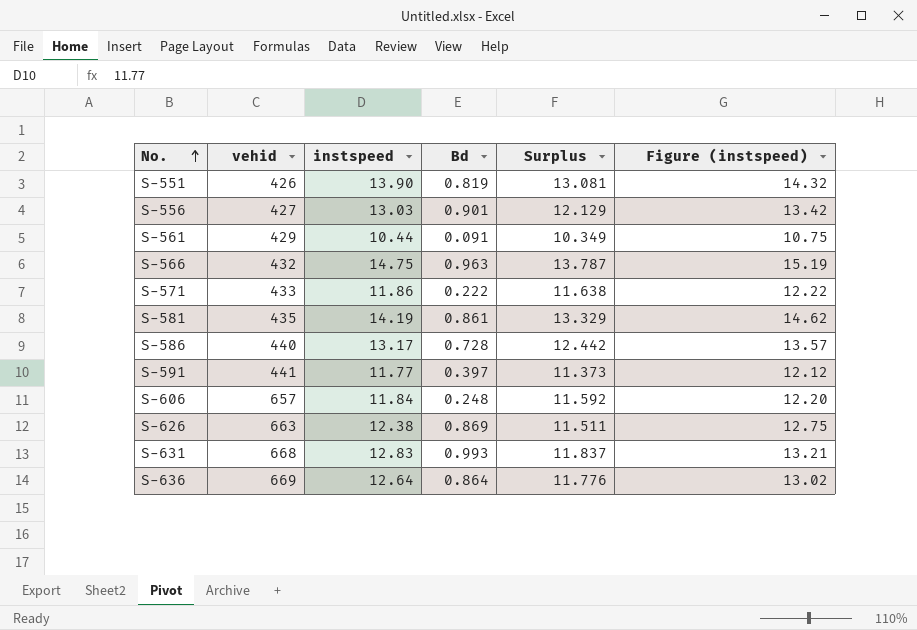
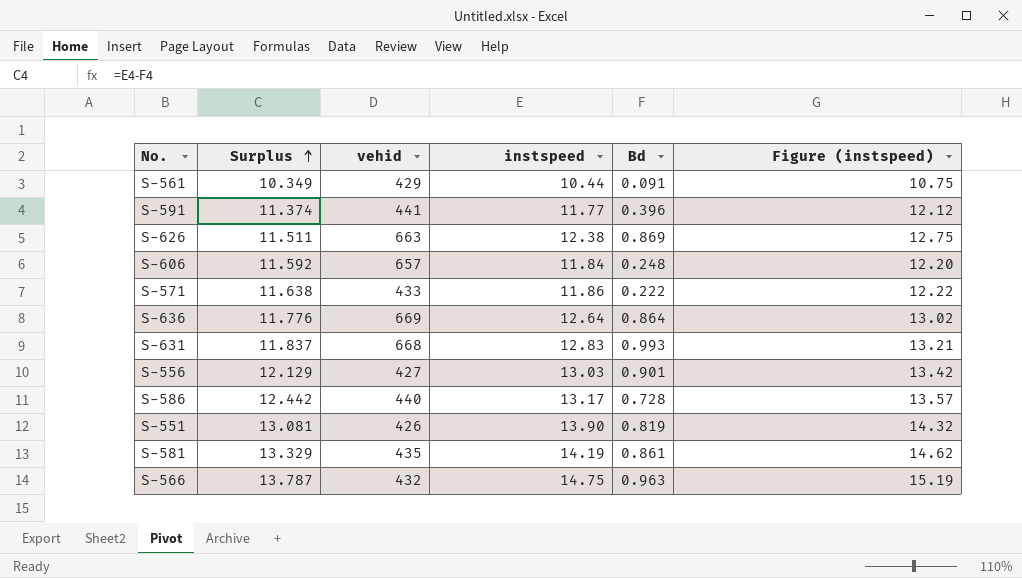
row order: No. ascending -> Surplus ascending
column Surplus | position: 5 -> 2
S-591 | Surplus: 11.373 -> 11.374
S-591 | Bd: 0.397 -> 0.396

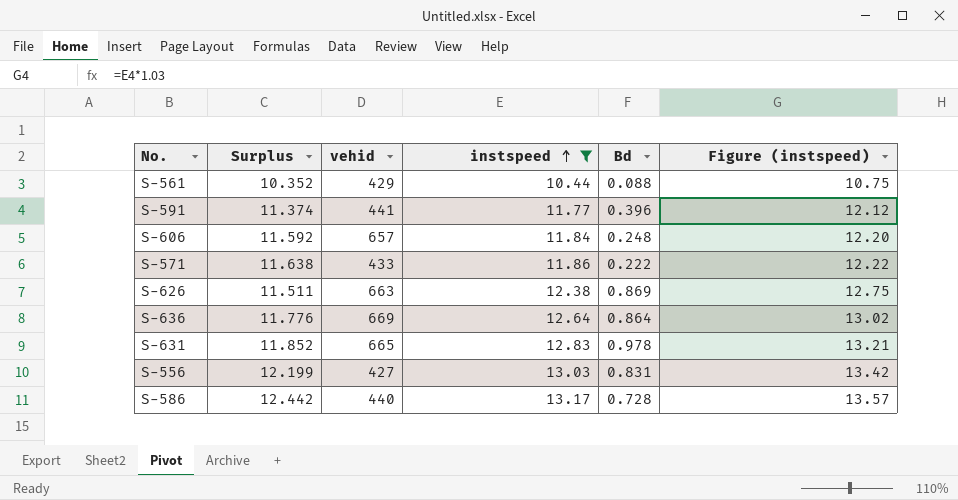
filter: none -> instspeed <= 13.17
row order: Surplus ascending -> instspeed ascending
S-561 | Surplus: 10.349 -> 10.352
S-561 | Bd: 0.091 -> 0.088
S-631 | Surplus: 11.837 -> 11.852
S-631 | vehid: 668 -> 665
S-631 | Bd: 0.993 -> 0.978
S-556 | Surplus: 12.129 -> 12.199
S-556 | Bd: 0.901 -> 0.831

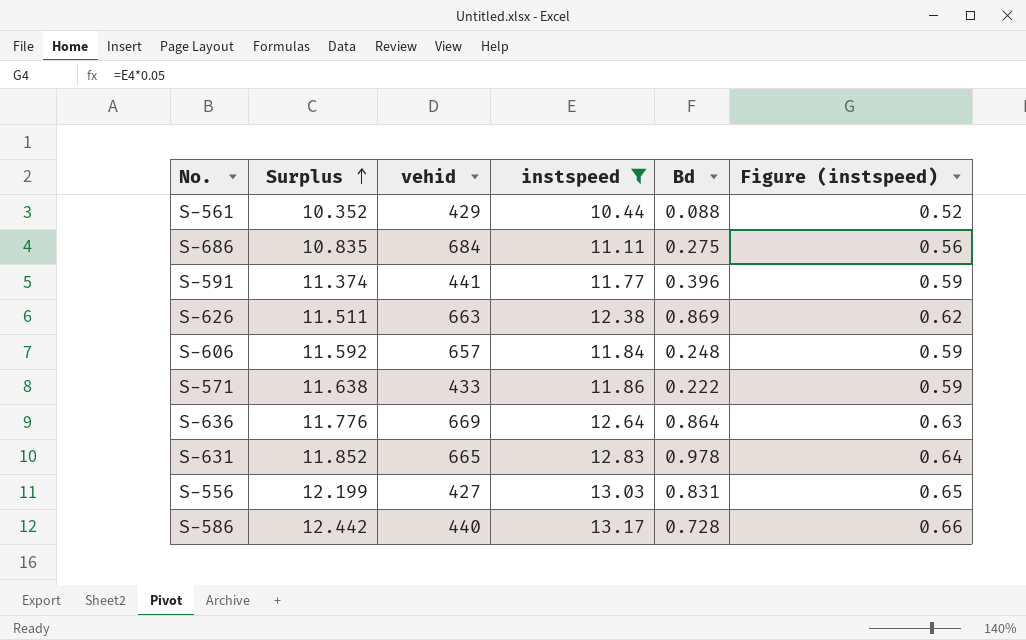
row order: instspeed ascending -> Surplus ascending
column Figure (instspeed) | formula: [instspeed] * 1.03 -> [instspeed] * 0.05
row S-686: none -> 10.835 | 684 | 11.11 | 0.275 | 0.56

